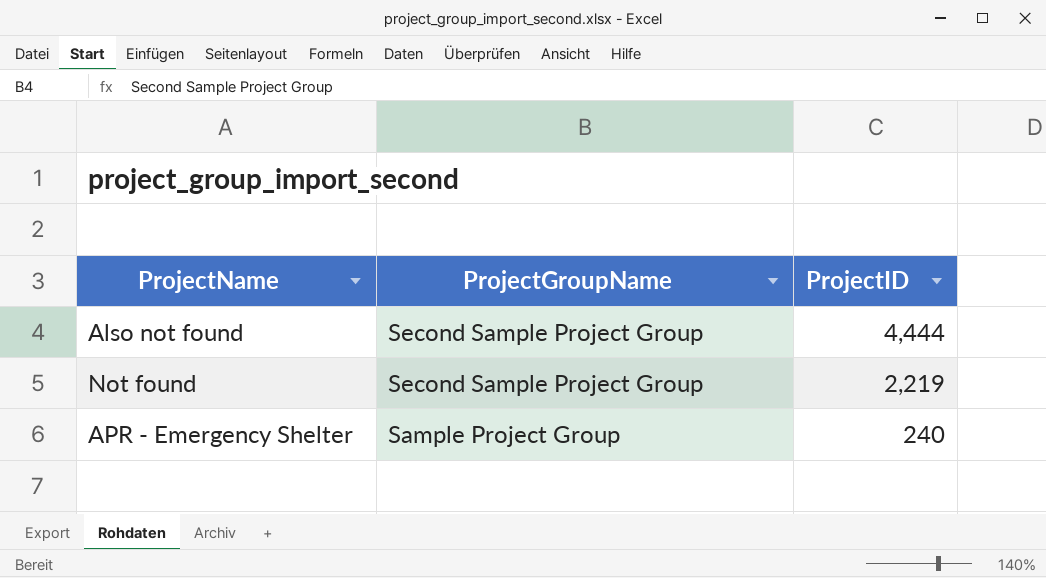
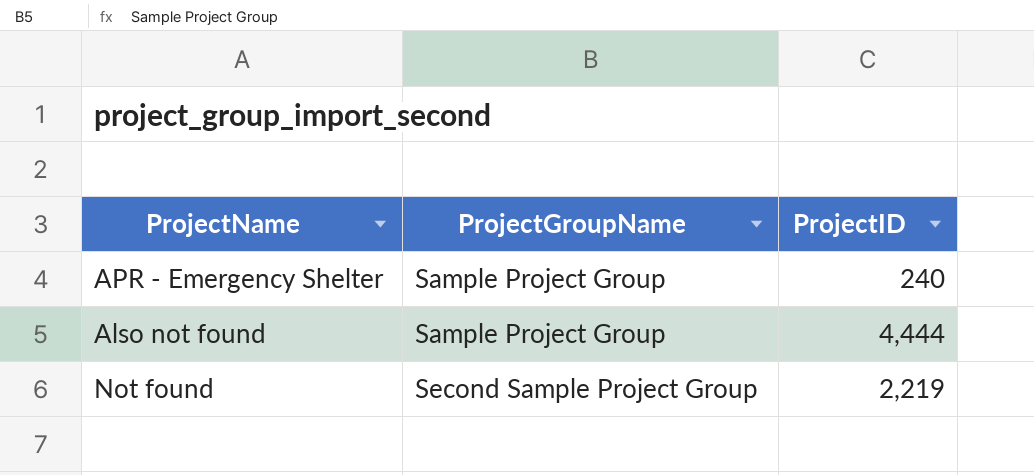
row order: ProjectGroupName descending -> ProjectGroupName ascending
Also not found | ProjectGroupName: Second Sample Project Group -> Sample Project Group

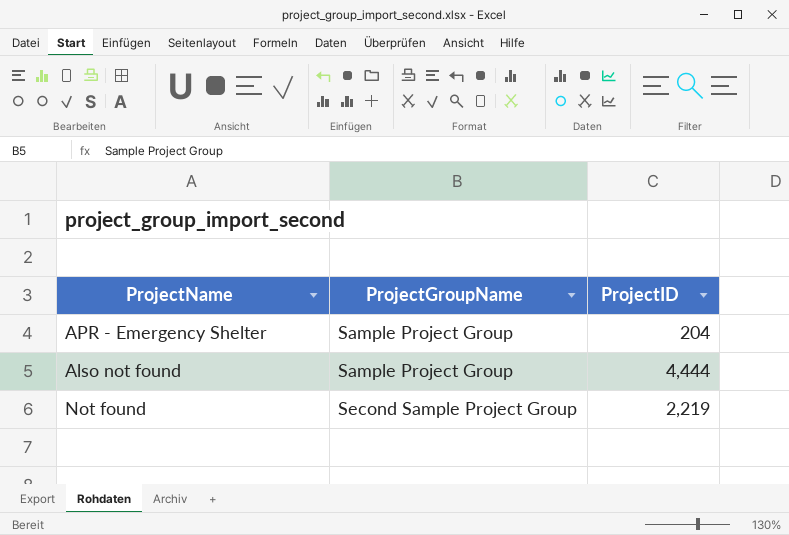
APR - Emergency Shelter | ProjectID: 240 -> 204

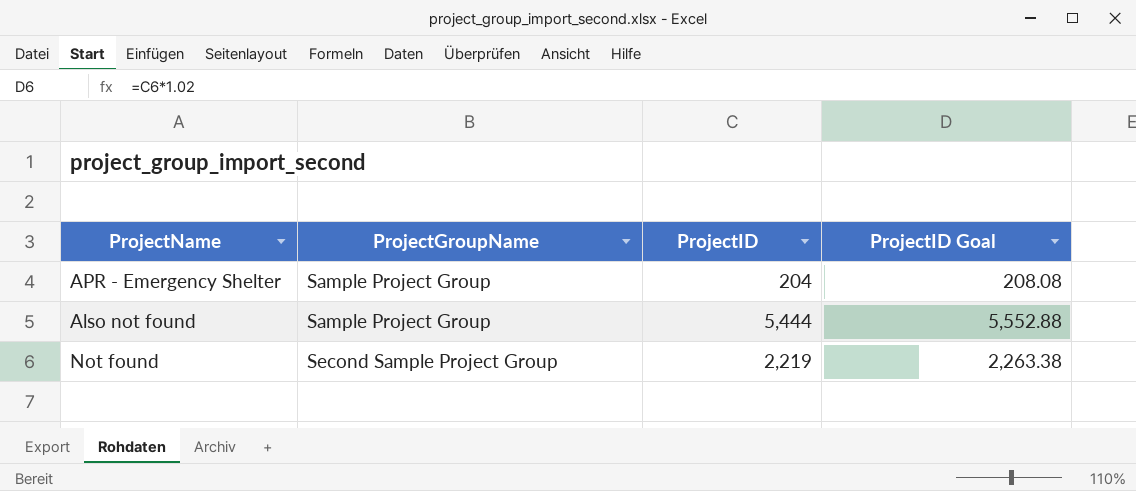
column ProjectID Goal | formula: none -> [ProjectID] * 1.02
Also not found | ProjectID: 4,444 -> 5,444

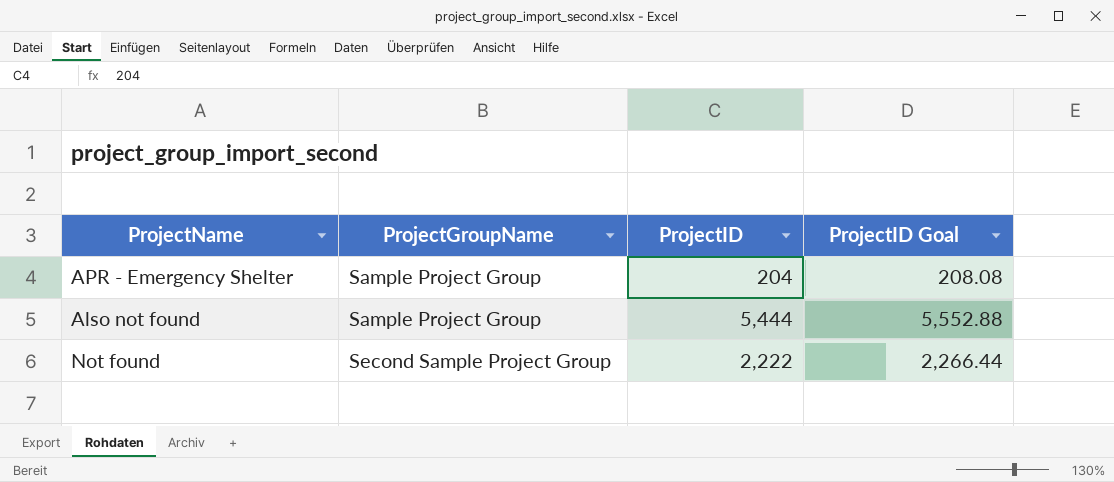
Not found | ProjectID: 2,219 -> 2,222
Not found | ProjectID Goal: 2,263.38 -> 2,266.44

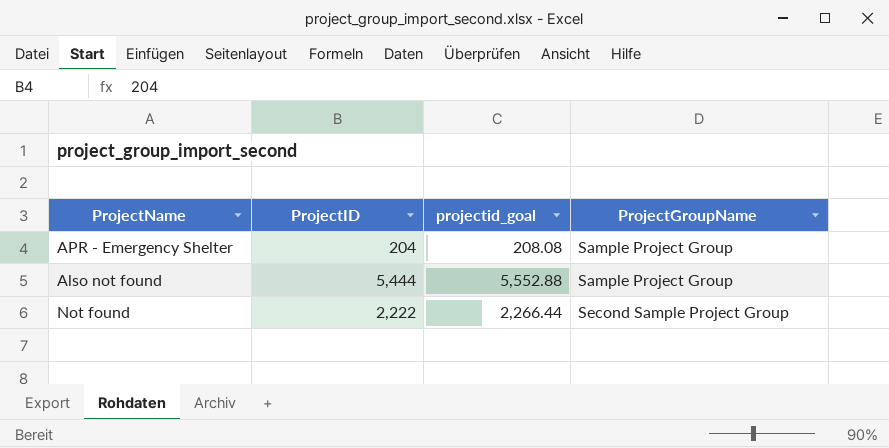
column name: ProjectID Goal -> projectid_goal
column ProjectGroupName | position: 2 -> 4

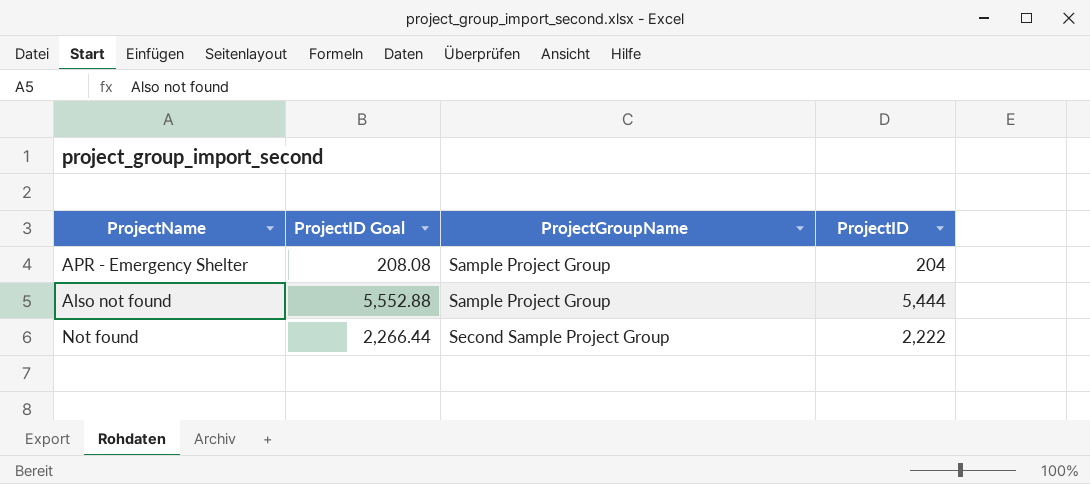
column name: projectid_goal -> ProjectID Goal
column ProjectID | position: 2 -> 4

